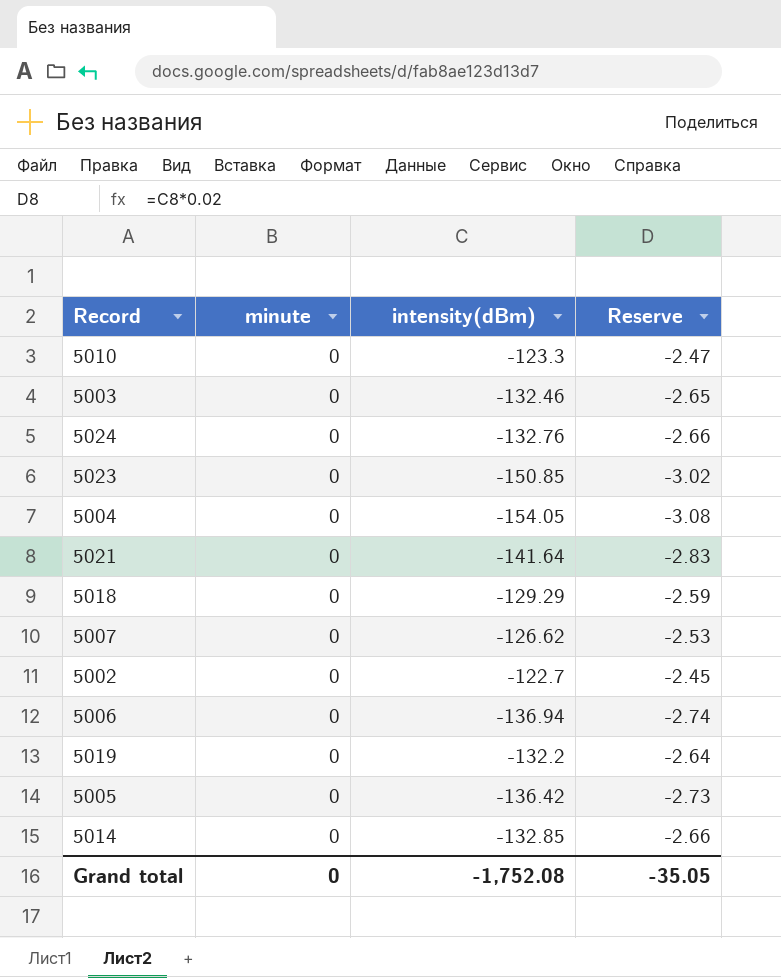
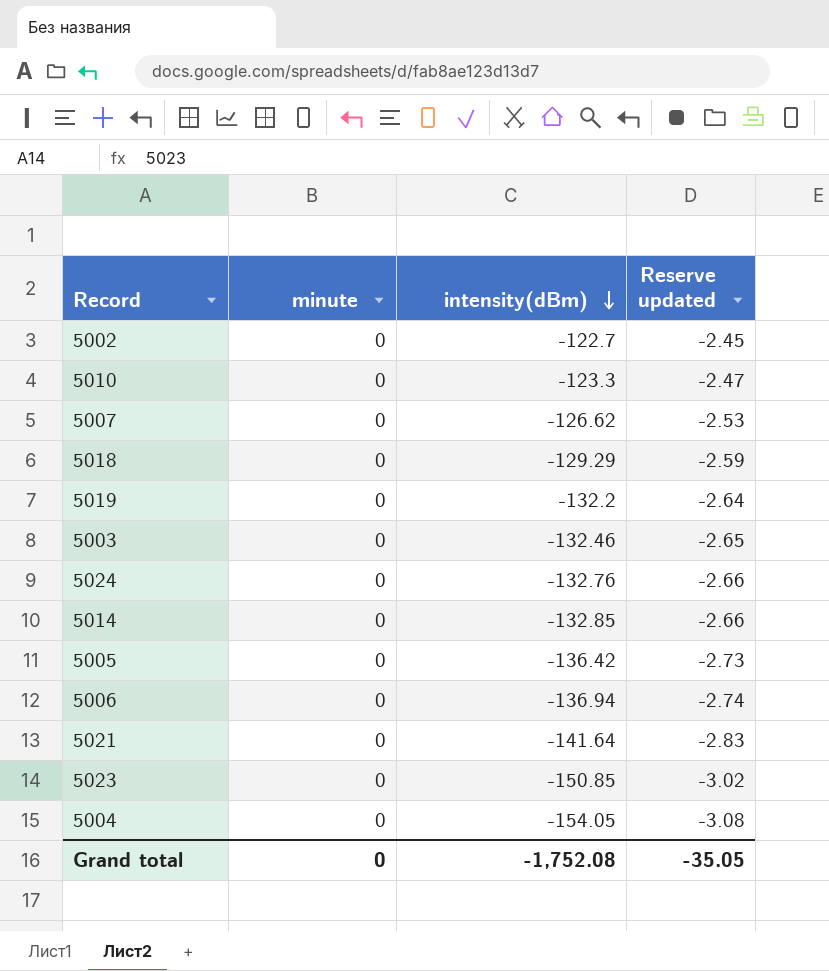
row order: none -> intensity(dBm) descending
column name: Reserve -> Reserve updated

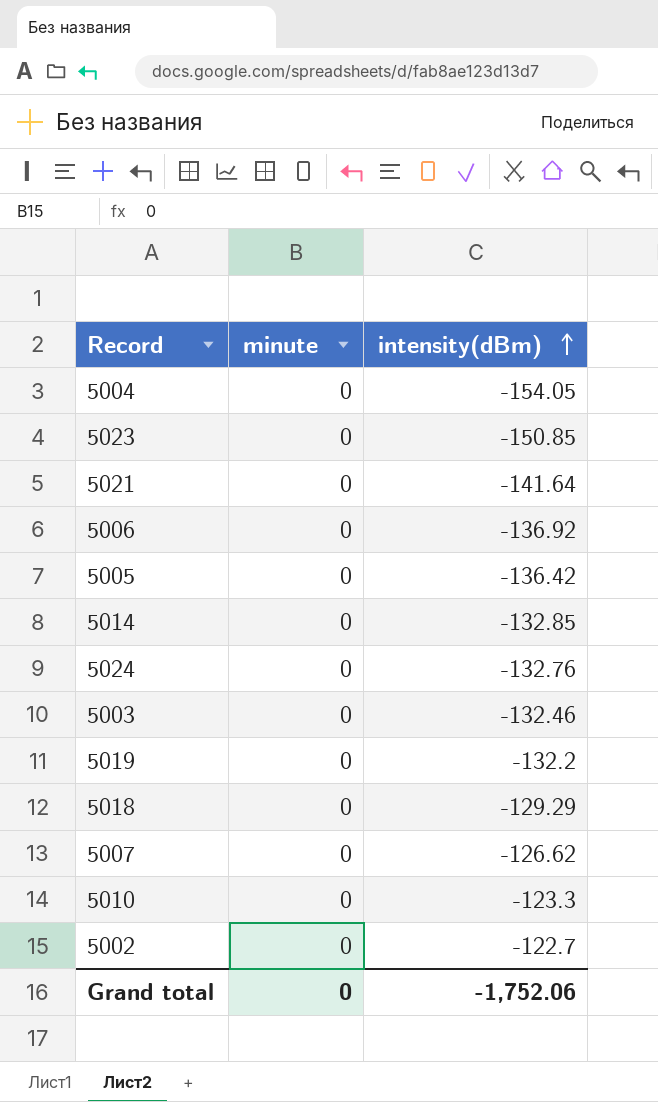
row order: intensity(dBm) descending -> intensity(dBm) ascending
column Reserve updated | formula: [intensity(dBm)] * 0.02 -> none
5006 | intensity(dBm): -136.94 -> -136.92
Grand total | intensity(dBm): -1,752.08 -> -1,752.06

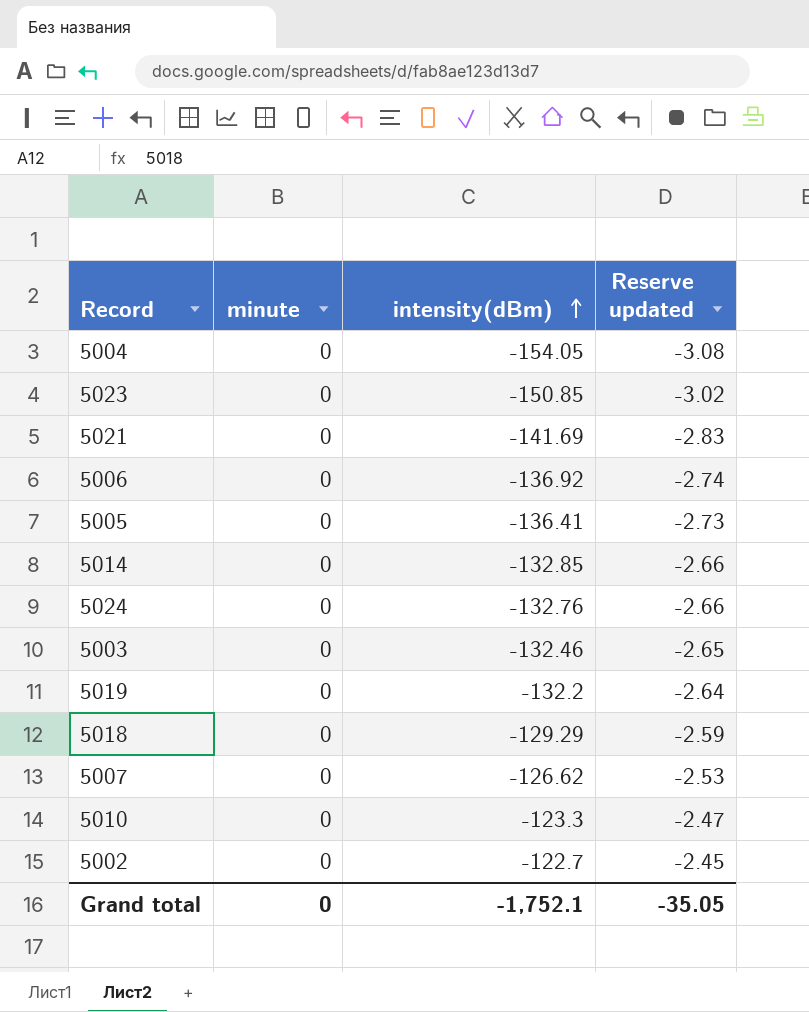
column Reserve updated | formula: none -> [intensity(dBm)] * 0.02
5021 | intensity(dBm): -141.64 -> -141.69
5005 | intensity(dBm): -136.42 -> -136.41
Grand total | intensity(dBm): -1,752.06 -> -1,752.1

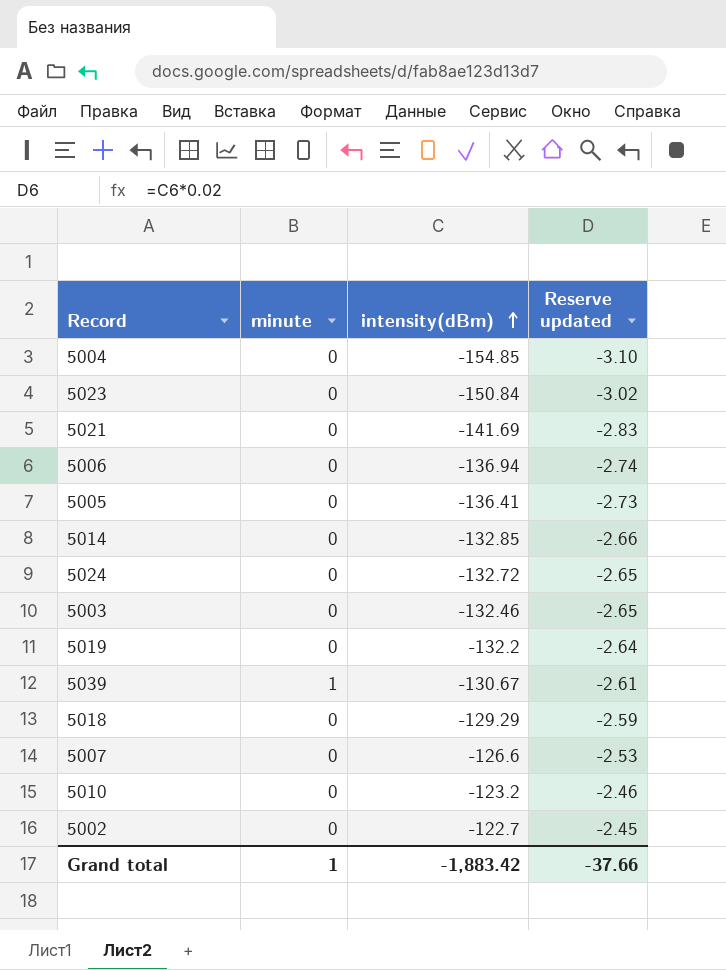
5004 | intensity(dBm): -154.05 -> -154.85
5004 | Reserve updated: -3.08 -> -3.10
5023 | intensity(dBm): -150.85 -> -150.84
5006 | intensity(dBm): -136.92 -> -136.94
5024 | intensity(dBm): -132.76 -> -132.72
5024 | Reserve updated: -2.66 -> -2.65
row 5039: none -> 1 | -130.67 | -2.61
5007 | intensity(dBm): -126.62 -> -126.6
5010 | intensity(dBm): -123.3 -> -123.2
5010 | Reserve updated: -2.47 -> -2.46
Grand total | minute: 0 -> 1
Grand total | intensity(dBm): -1,752.1 -> -1,883.42
Grand total | Reserve updated: -35.05 -> -37.66

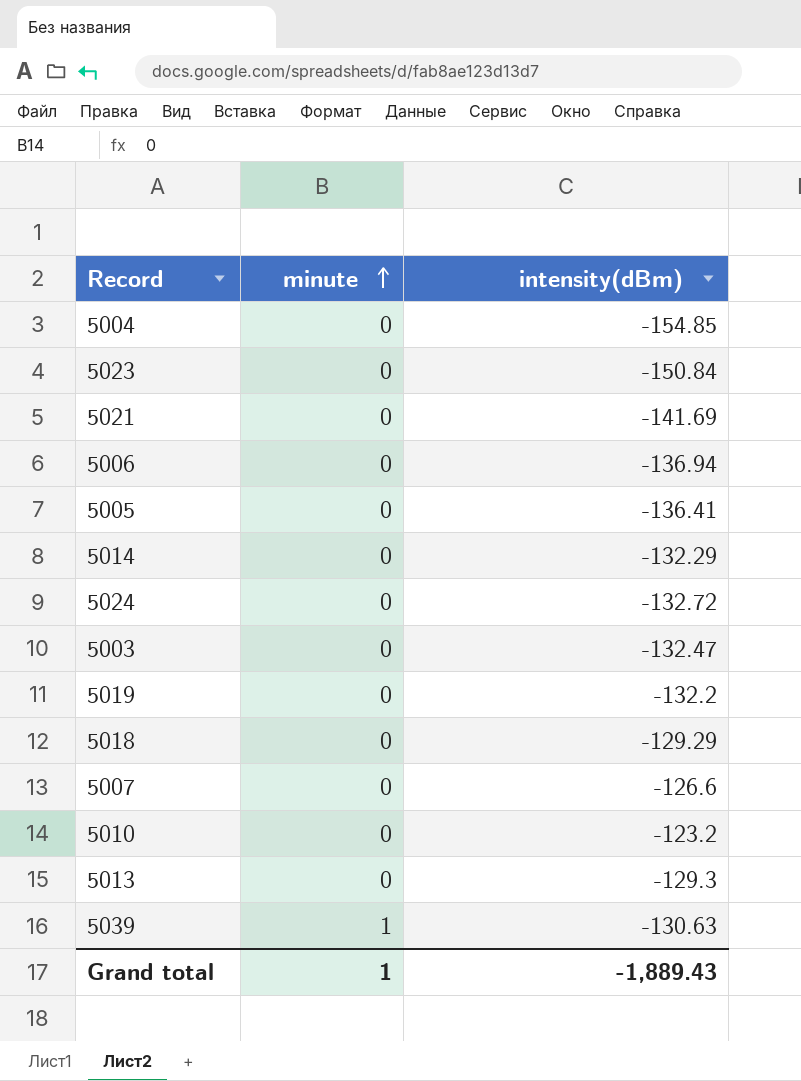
row order: intensity(dBm) ascending -> minute ascending
column Reserve updated | formula: [intensity(dBm)] * 0.02 -> none
row 5002: 0 | -122.7 | -2.45 -> none
5014 | intensity(dBm): -132.85 -> -132.29
5003 | intensity(dBm): -132.46 -> -132.47
row 5013: none -> 0 | -129.3
5039 | intensity(dBm): -130.67 -> -130.63
Grand total | intensity(dBm): -1,883.42 -> -1,889.43

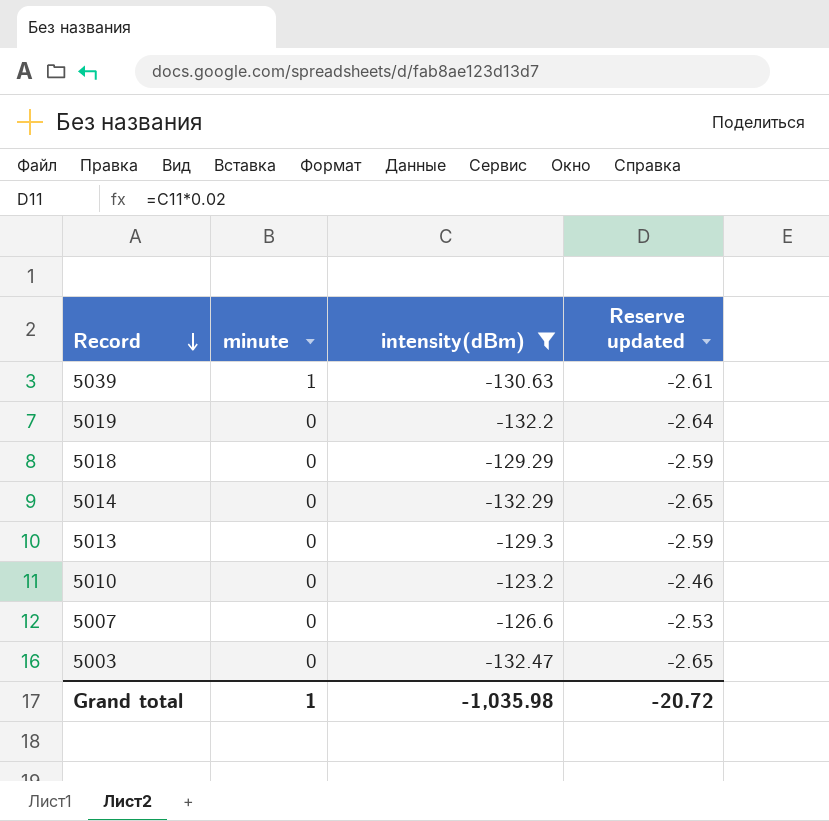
filter: none -> intensity(dBm) >= -132.47
row order: minute ascending -> Record descending
column Reserve updated | formula: none -> [intensity(dBm)] * 0.02
Grand total | intensity(dBm): -1,889.43 -> -1,035.98

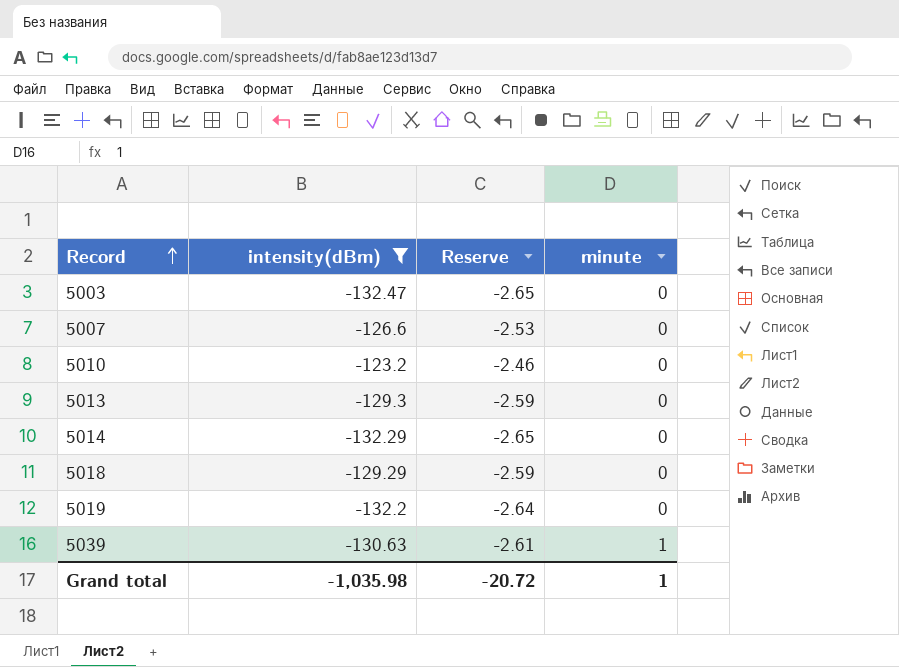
row order: Record descending -> Record ascending
column name: Reserve updated -> Reserve
column minute | position: 2 -> 4

